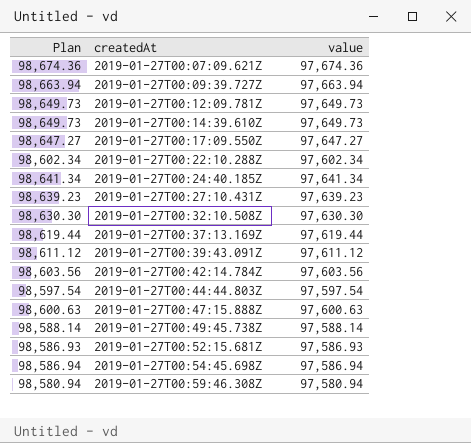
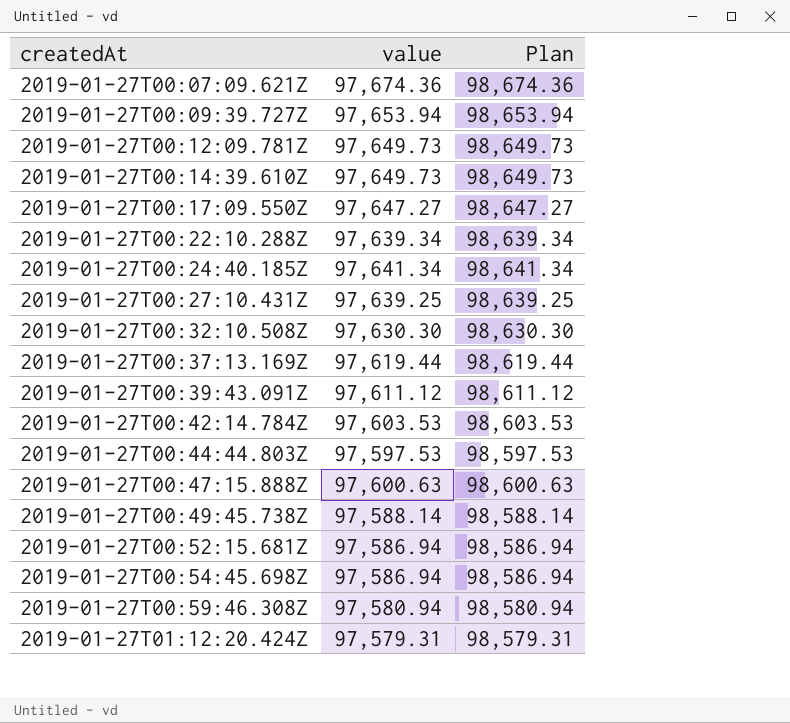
column Plan | position: 1 -> 3
2019-01-27T00:09:39.727Z | value: 97,663.94 -> 97,653.94
2019-01-27T00:09:39.727Z | Plan: 98,663.94 -> 98,653.94
2019-01-27T00:22:10.288Z | value: 97,602.34 -> 97,639.34
2019-01-27T00:22:10.288Z | Plan: 98,602.34 -> 98,639.34
2019-01-27T00:27:10.431Z | value: 97,639.23 -> 97,639.25
2019-01-27T00:27:10.431Z | Plan: 98,639.23 -> 98,639.25
2019-01-27T00:42:14.784Z | value: 97,603.56 -> 97,603.53
2019-01-27T00:42:14.784Z | Plan: 98,603.56 -> 98,603.53
2019-01-27T00:44:44.803Z | value: 97,597.54 -> 97,597.53
2019-01-27T00:44:44.803Z | Plan: 98,597.54 -> 98,597.53
2019-01-27T00:52:15.681Z | value: 97,586.93 -> 97,586.94
2019-01-27T00:52:15.681Z | Plan: 98,586.93 -> 98,586.94
row 2019-01-27T01:12:20.424Z: none -> 97,579.31 | 98,579.31

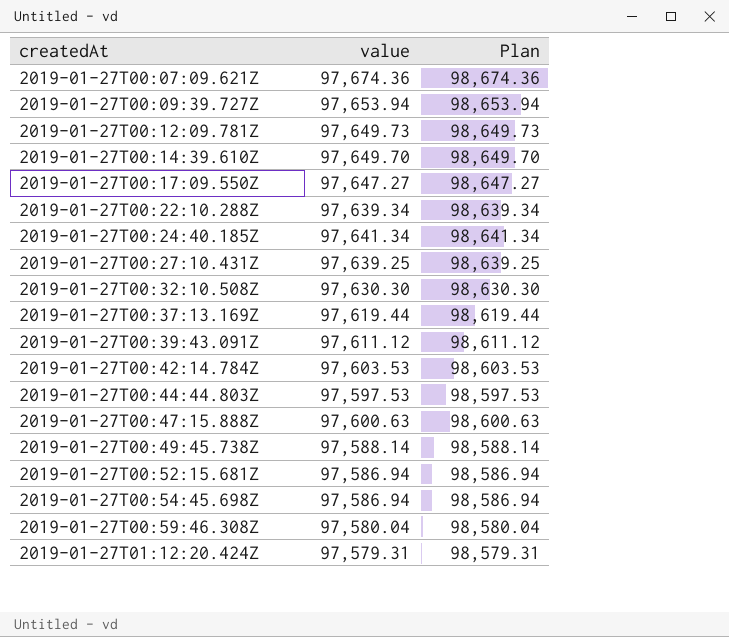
2019-01-27T00:14:39.610Z | value: 97,649.73 -> 97,649.70
2019-01-27T00:14:39.610Z | Plan: 98,649.73 -> 98,649.70
2019-01-27T00:59:46.308Z | value: 97,580.94 -> 97,580.04
2019-01-27T00:59:46.308Z | Plan: 98,580.94 -> 98,580.04

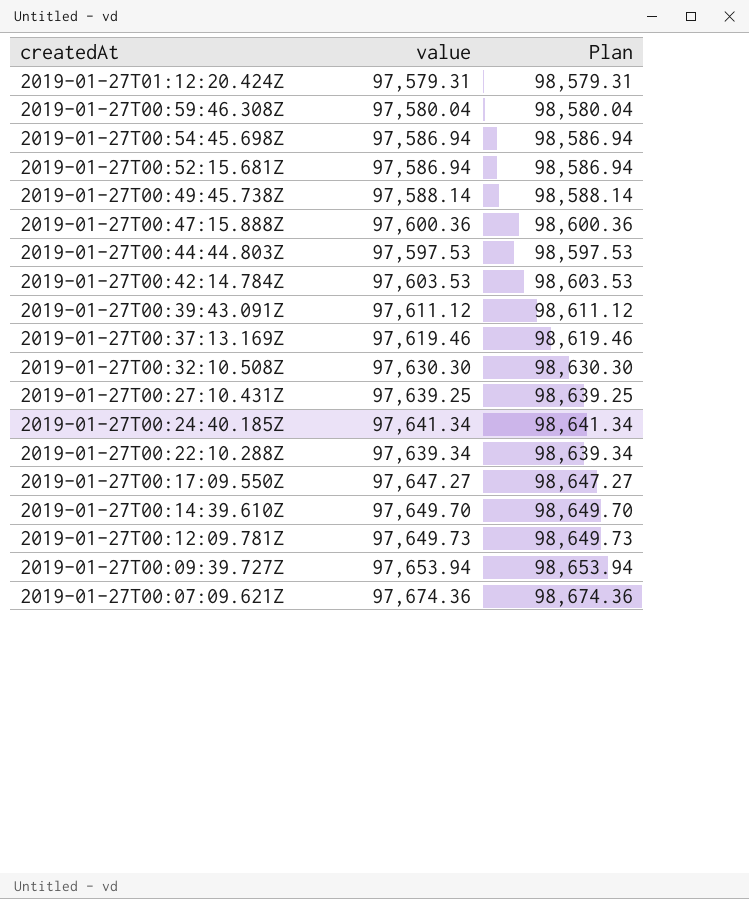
row order: createdAt ascending -> createdAt descending
2019-01-27T00:47:15.888Z | value: 97,600.63 -> 97,600.36
2019-01-27T00:47:15.888Z | Plan: 98,600.63 -> 98,600.36
2019-01-27T00:37:13.169Z | value: 97,619.44 -> 97,619.46
2019-01-27T00:37:13.169Z | Plan: 98,619.44 -> 98,619.46

